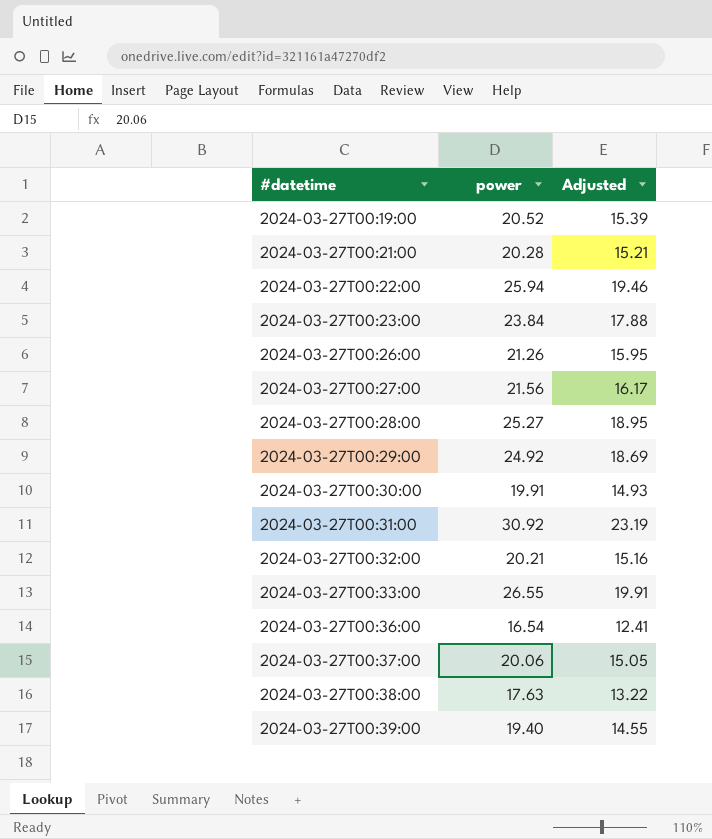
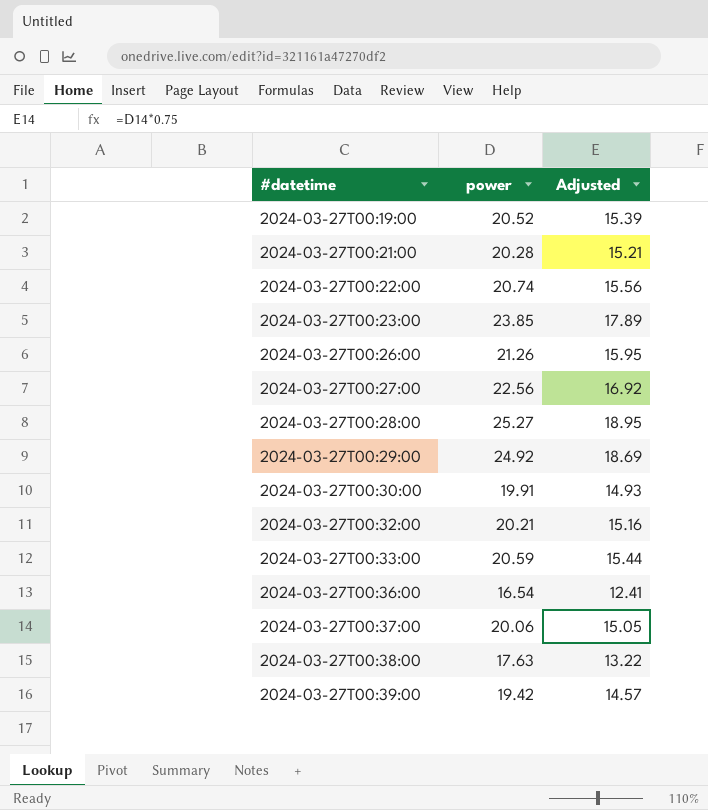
row 2024-03-27T00:31:00: 30.92 | 23.19 -> none
2024-03-27T00:22:00 | power: 25.94 -> 20.74
2024-03-27T00:22:00 | Adjusted: 19.46 -> 15.56
2024-03-27T00:23:00 | power: 23.84 -> 23.85
2024-03-27T00:23:00 | Adjusted: 17.88 -> 17.89
2024-03-27T00:27:00 | power: 21.56 -> 22.56
2024-03-27T00:27:00 | Adjusted: 16.17 -> 16.92
2024-03-27T00:33:00 | power: 26.55 -> 20.59
2024-03-27T00:33:00 | Adjusted: 19.91 -> 15.44
2024-03-27T00:39:00 | power: 19.40 -> 19.42
2024-03-27T00:39:00 | Adjusted: 14.55 -> 14.57

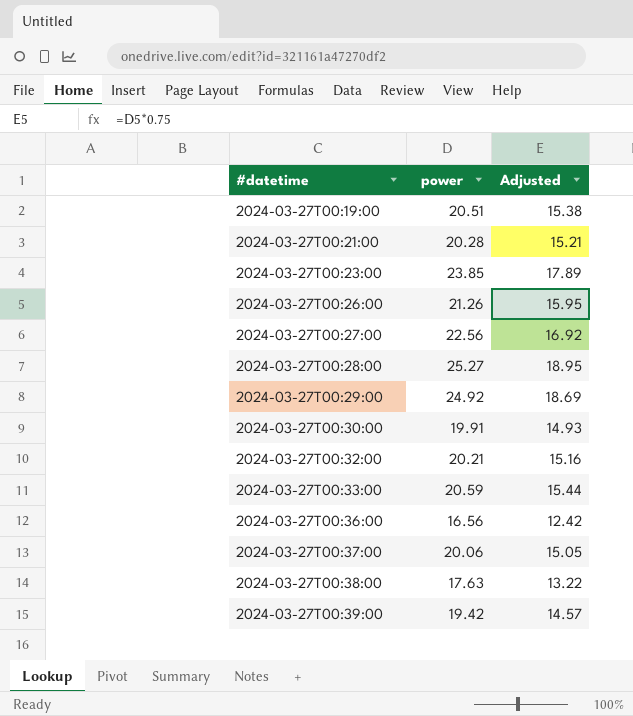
row 2024-03-27T00:22:00: 20.74 | 15.56 -> none
2024-03-27T00:19:00 | power: 20.52 -> 20.51
2024-03-27T00:19:00 | Adjusted: 15.39 -> 15.38
2024-03-27T00:36:00 | power: 16.54 -> 16.56
2024-03-27T00:36:00 | Adjusted: 12.41 -> 12.42

